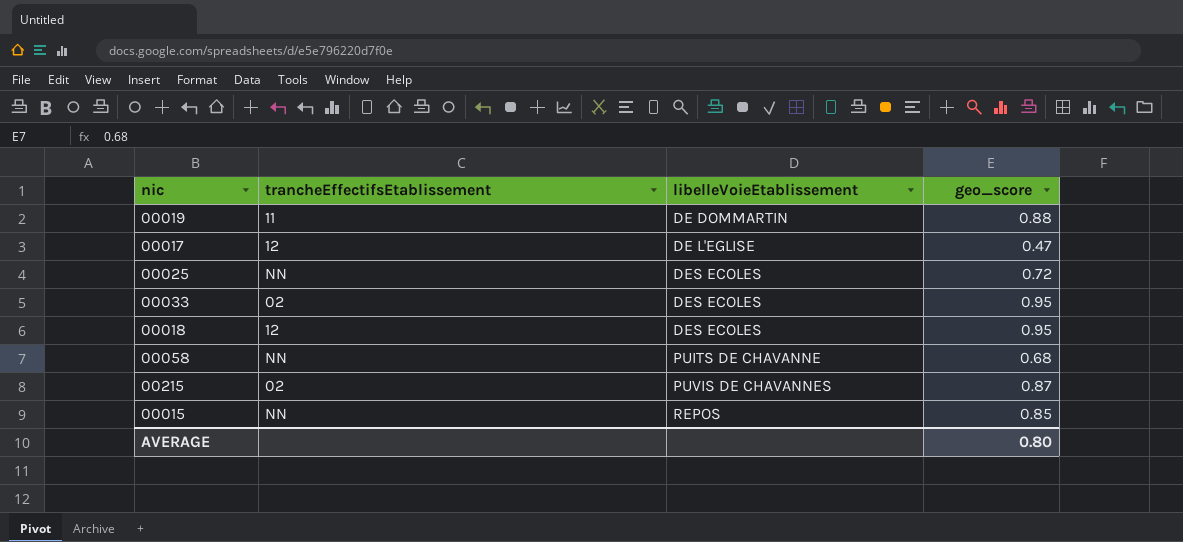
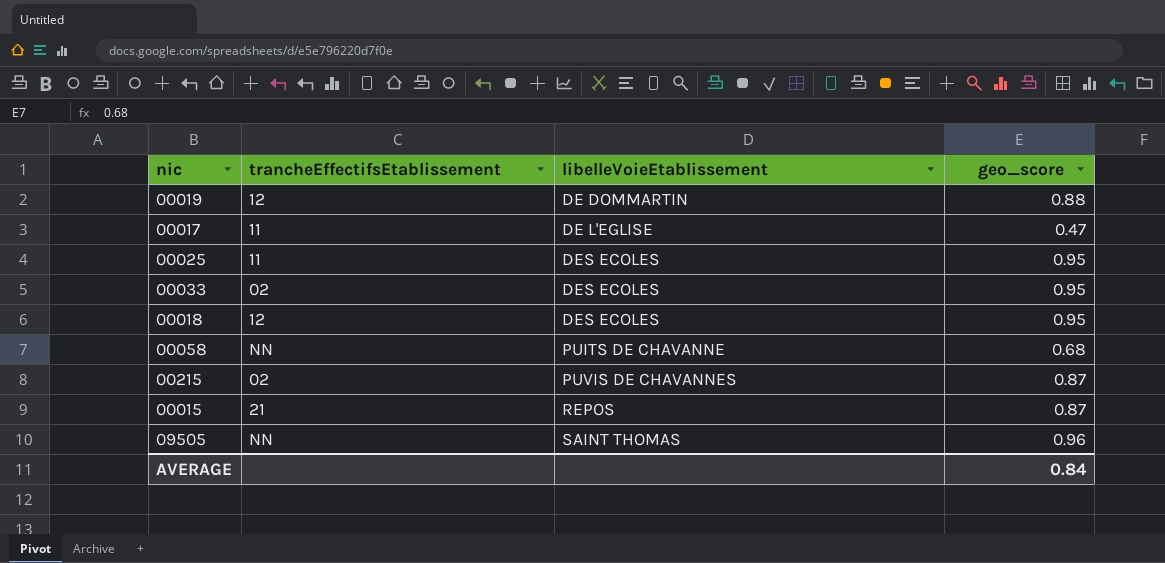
00019 | trancheEffectifsEtablissement: 11 -> 12
00017 | trancheEffectifsEtablissement: 12 -> 11
00025 | trancheEffectifsEtablissement: NN -> 11
00025 | geo_score: 0.72 -> 0.95
00015 | trancheEffectifsEtablissement: NN -> 21
00015 | geo_score: 0.85 -> 0.87
row 09505: none -> NN | SAINT THOMAS | 0.96
AVERAGE | geo_score: 0.80 -> 0.84

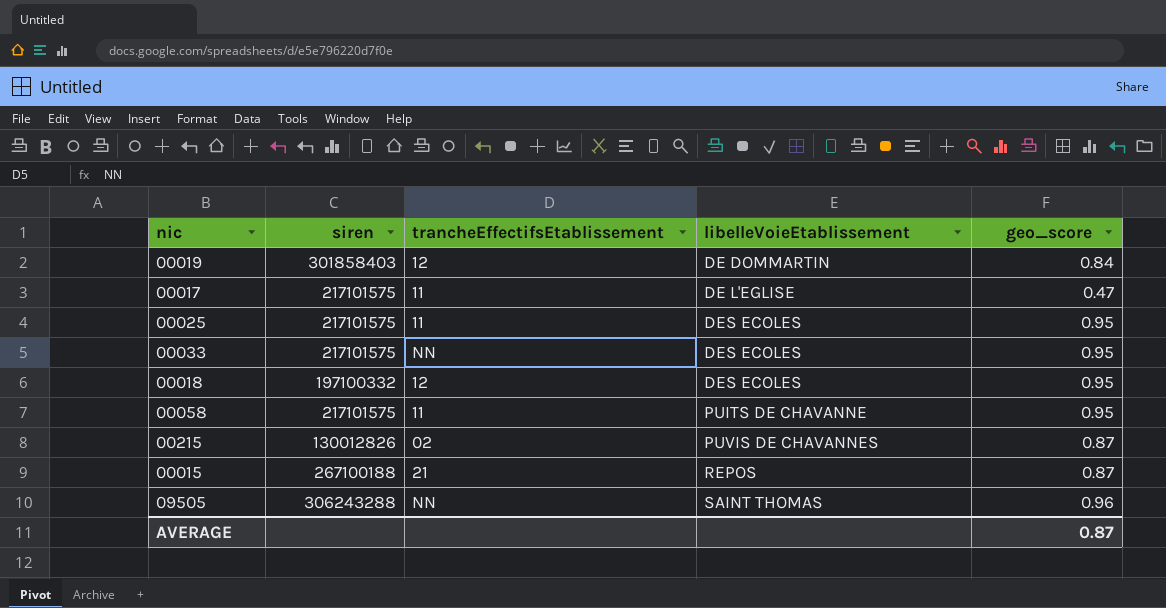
column siren | position: none -> 2
00019 | geo_score: 0.88 -> 0.84
00033 | trancheEffectifsEtablissement: 02 -> NN
00058 | trancheEffectifsEtablissement: NN -> 11
00058 | geo_score: 0.68 -> 0.95
AVERAGE | geo_score: 0.84 -> 0.87

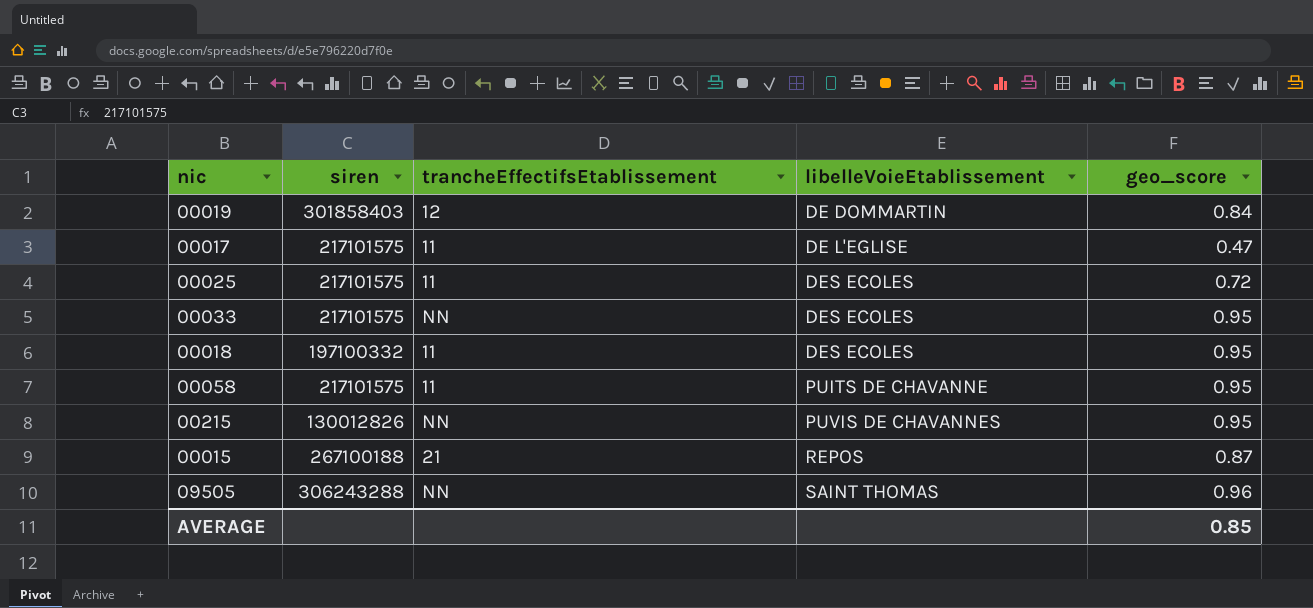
00025 | geo_score: 0.95 -> 0.72
00018 | trancheEffectifsEtablissement: 12 -> 11
00215 | trancheEffectifsEtablissement: 02 -> NN
00215 | geo_score: 0.87 -> 0.95
AVERAGE | geo_score: 0.87 -> 0.85

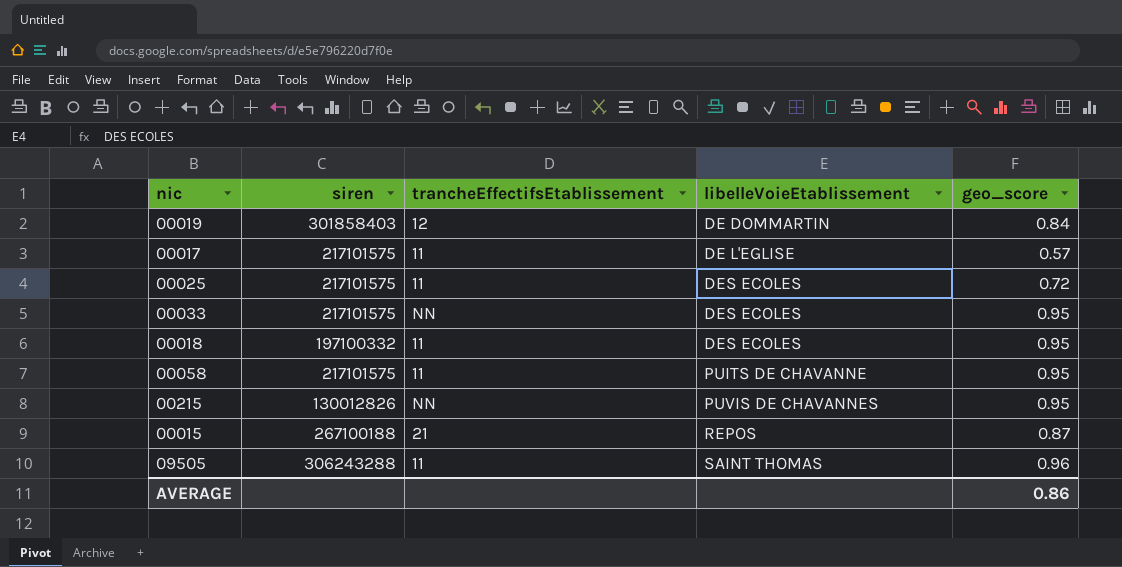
00017 | geo_score: 0.47 -> 0.57
09505 | trancheEffectifsEtablissement: NN -> 11
AVERAGE | geo_score: 0.85 -> 0.86

